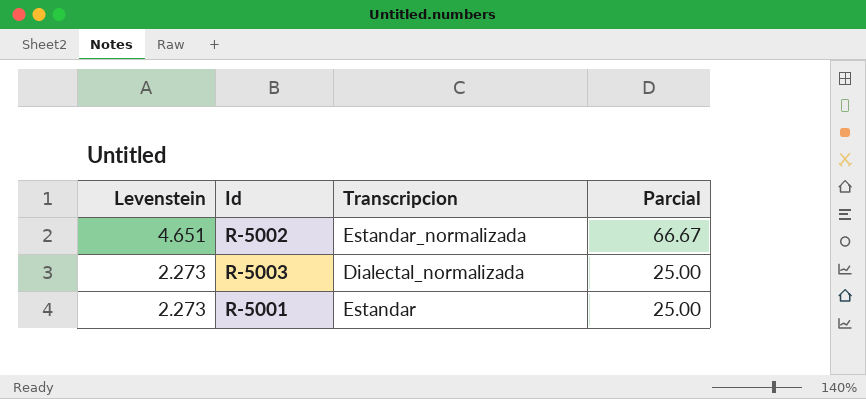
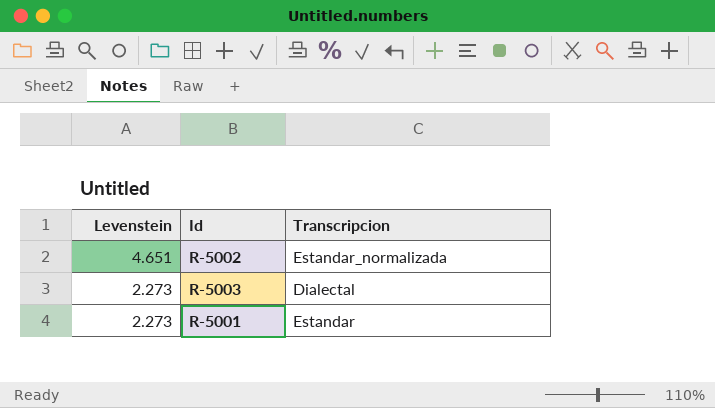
column Parcial | position: 4 -> none
R-5003 | Transcripcion: Dialectal_normalizada -> Dialectal

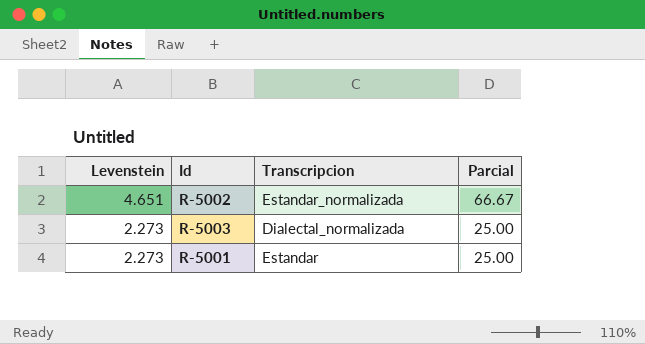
column Parcial | position: none -> 4
R-5003 | Transcripcion: Dialectal -> Dialectal_normalizada

